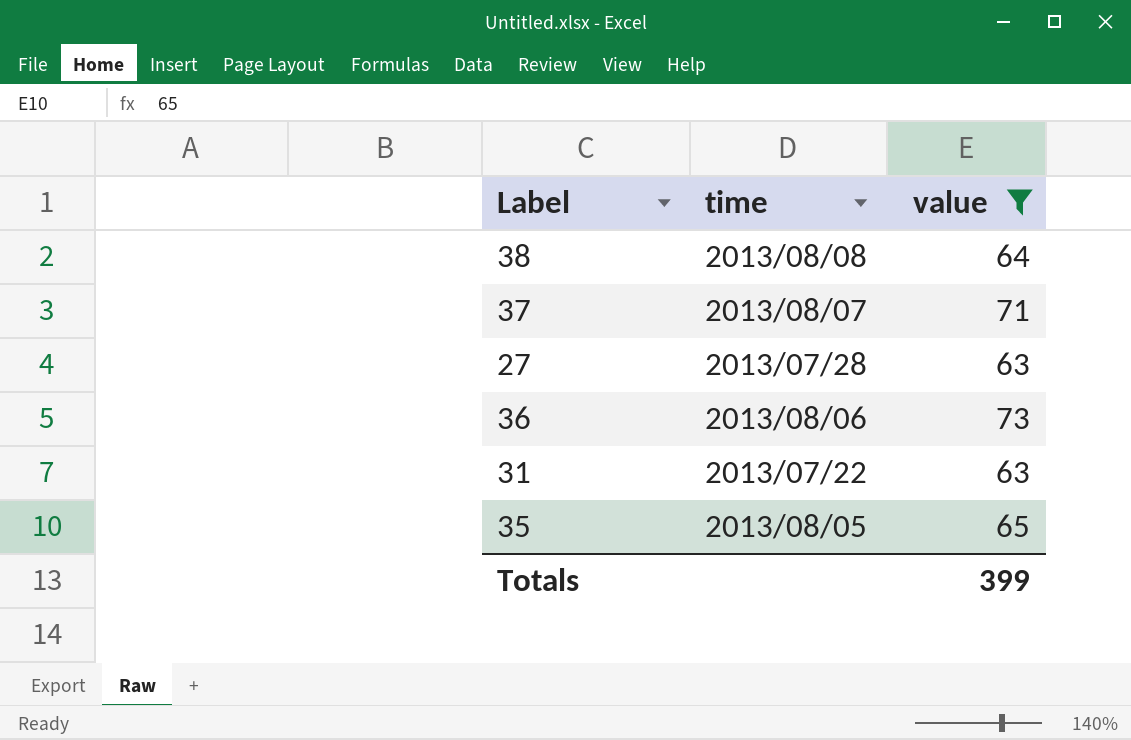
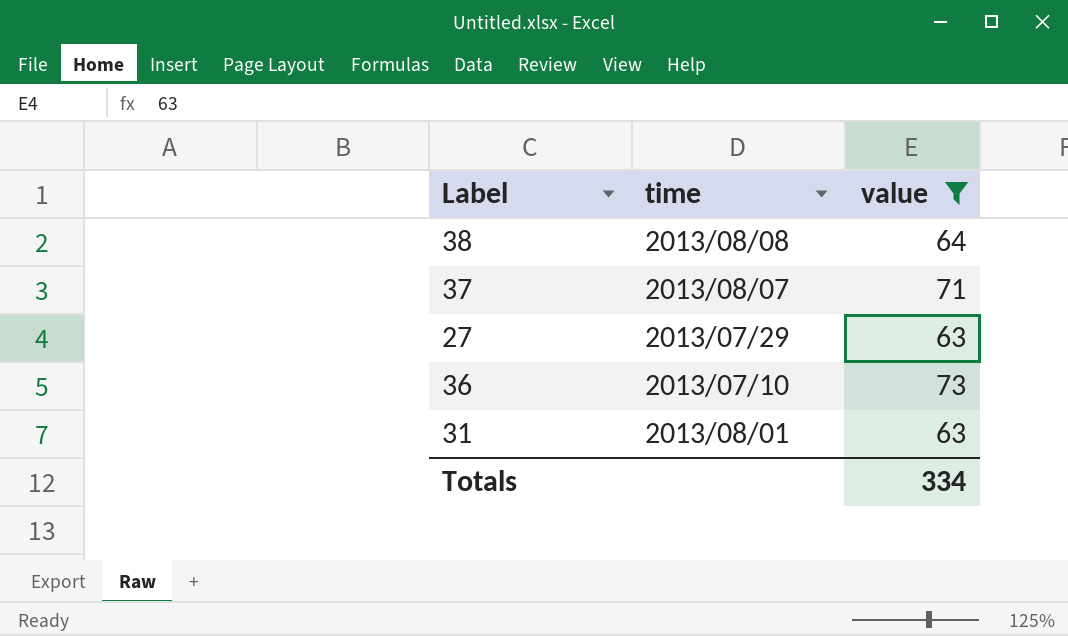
row 35: 2013/08/05 | 65 -> none
27 | time: 2013/07/28 -> 2013/07/29
36 | time: 2013/08/06 -> 2013/07/10
31 | time: 2013/07/22 -> 2013/08/01
Totals | value: 399 -> 334

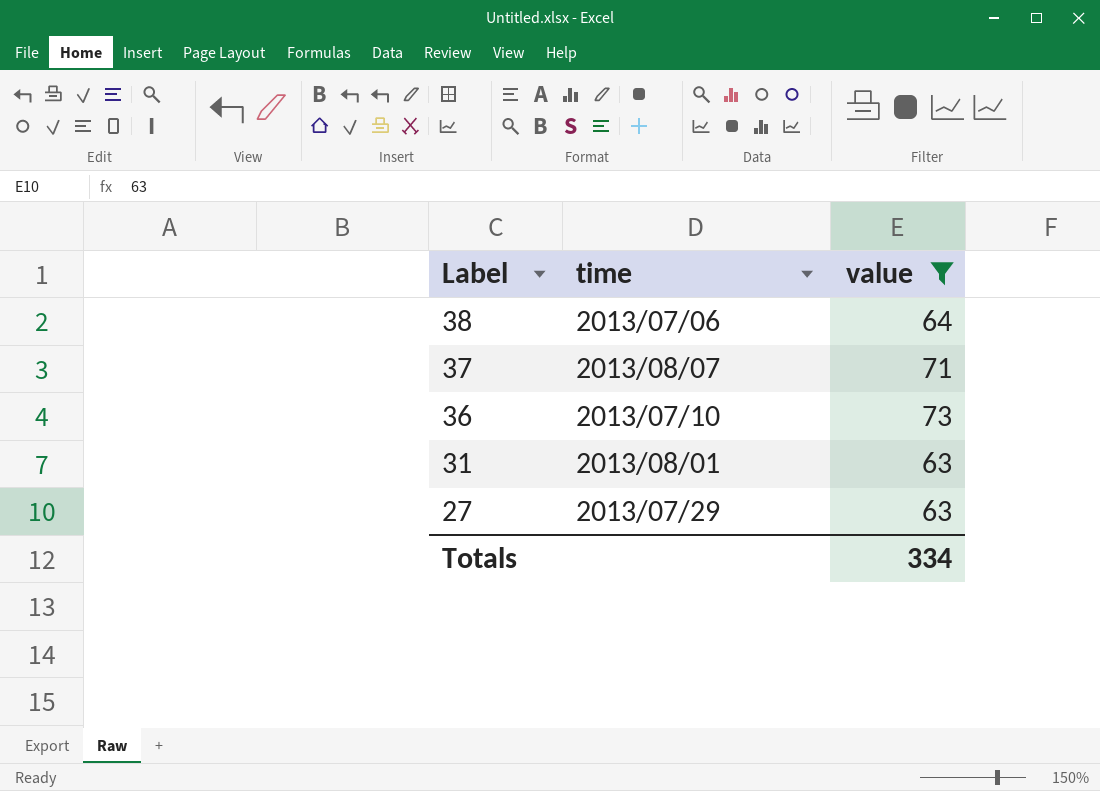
row order: none -> Label descending
38 | time: 2013/08/08 -> 2013/07/06

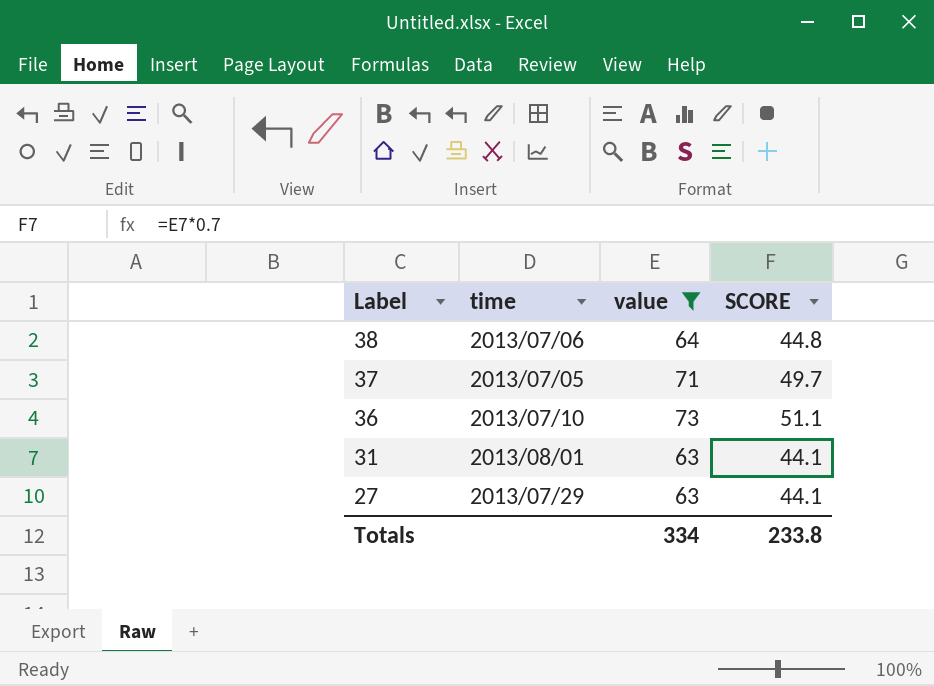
column SCORE | formula: none -> [value] * 0.7
37 | time: 2013/08/07 -> 2013/07/05

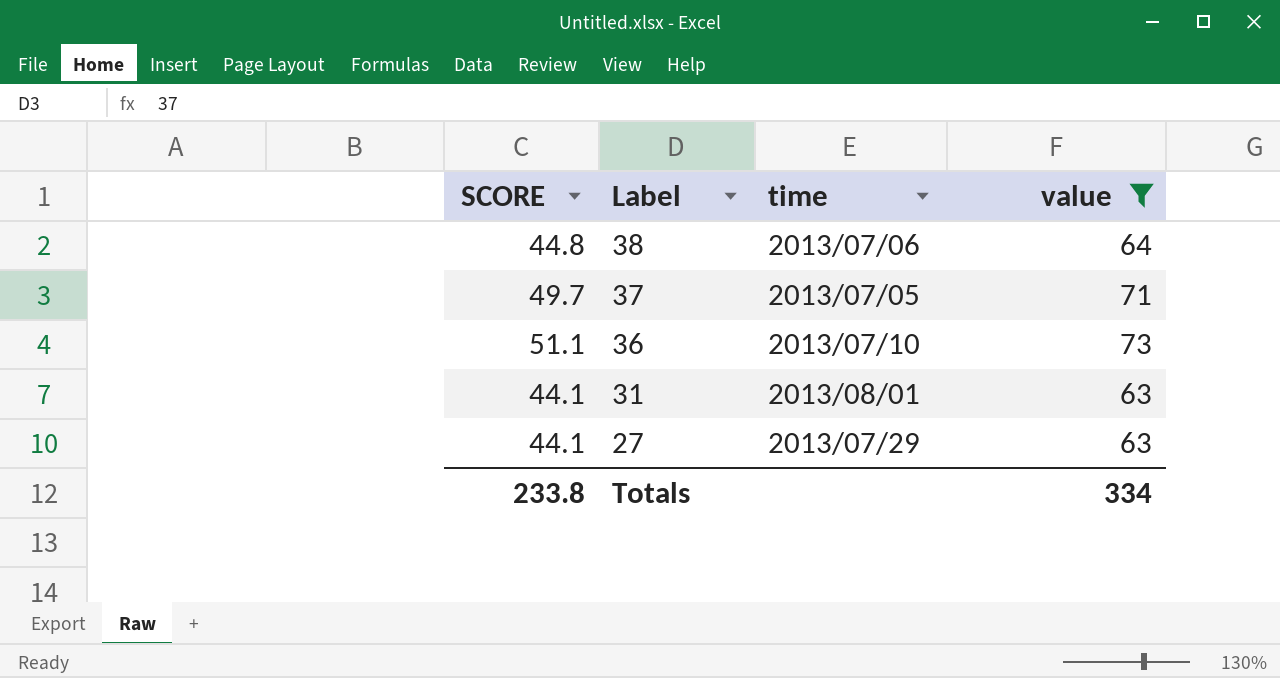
column SCORE | position: 4 -> 1

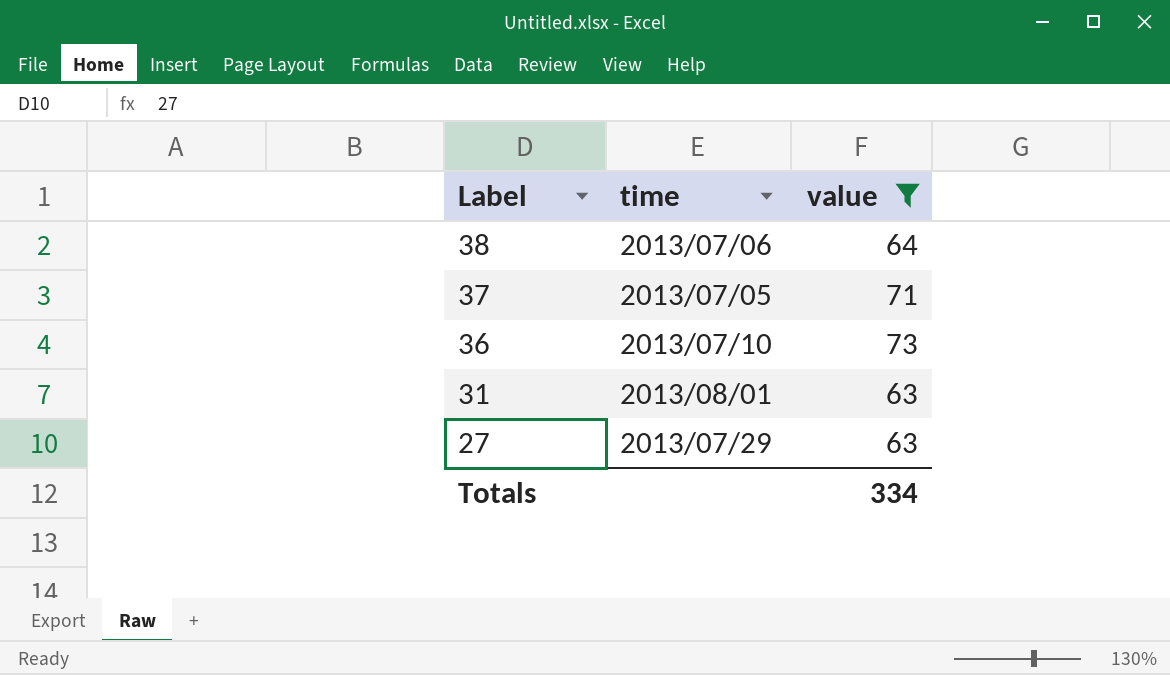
column SCORE | formula: [value] * 0.7 -> none

